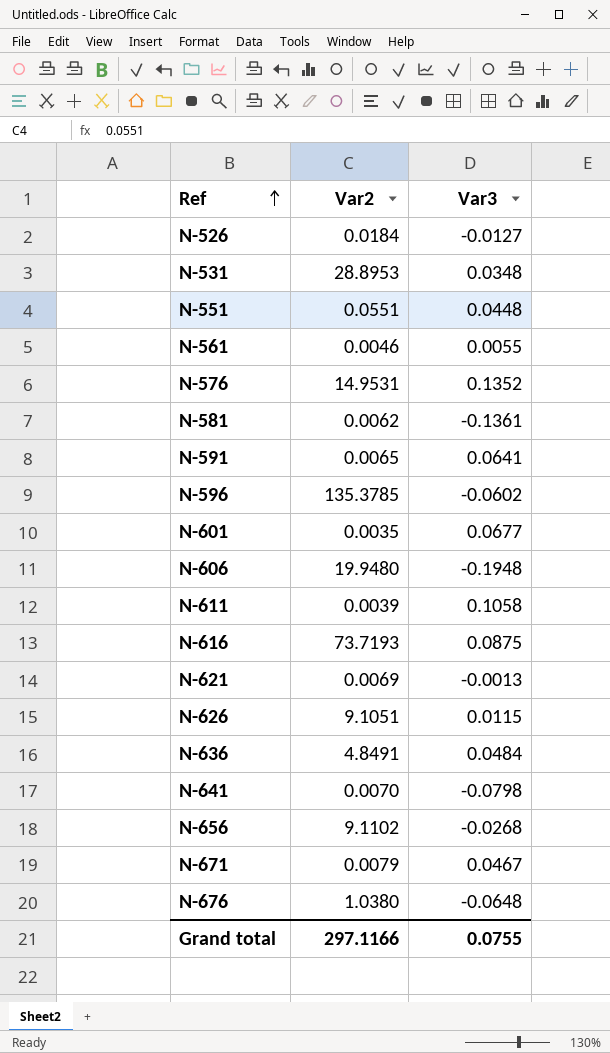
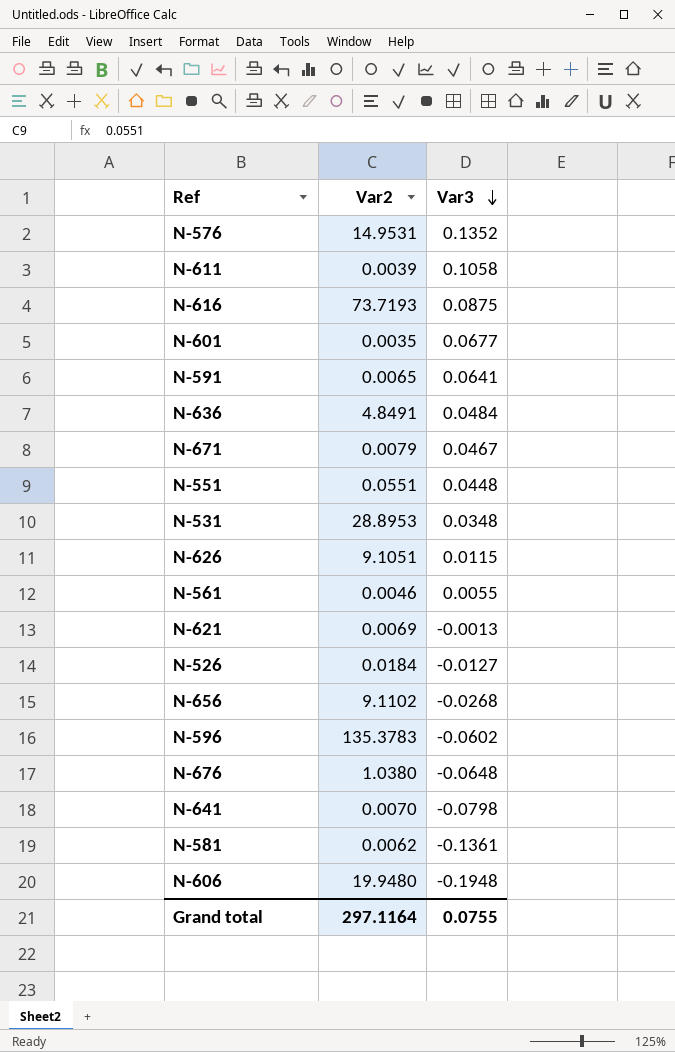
row order: Ref ascending -> Var3 descending
N-596 | Var2: 135.3785 -> 135.3783
Grand total | Var2: 297.1166 -> 297.1164

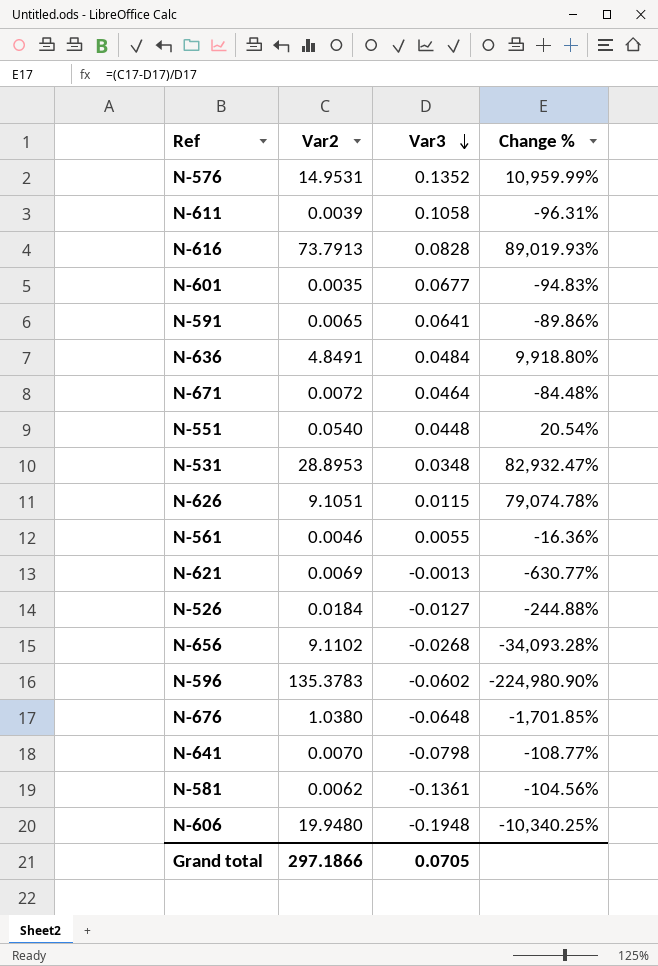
column Change % | formula: none -> ([Var2] - [Var3]) / [Var3]
N-616 | Var2: 73.7193 -> 73.7913
N-616 | Var3: 0.0875 -> 0.0828
N-671 | Var2: 0.0079 -> 0.0072
N-671 | Var3: 0.0467 -> 0.0464
N-551 | Var2: 0.0551 -> 0.0540
Grand total | Var2: 297.1164 -> 297.1866
Grand total | Var3: 0.0755 -> 0.0705

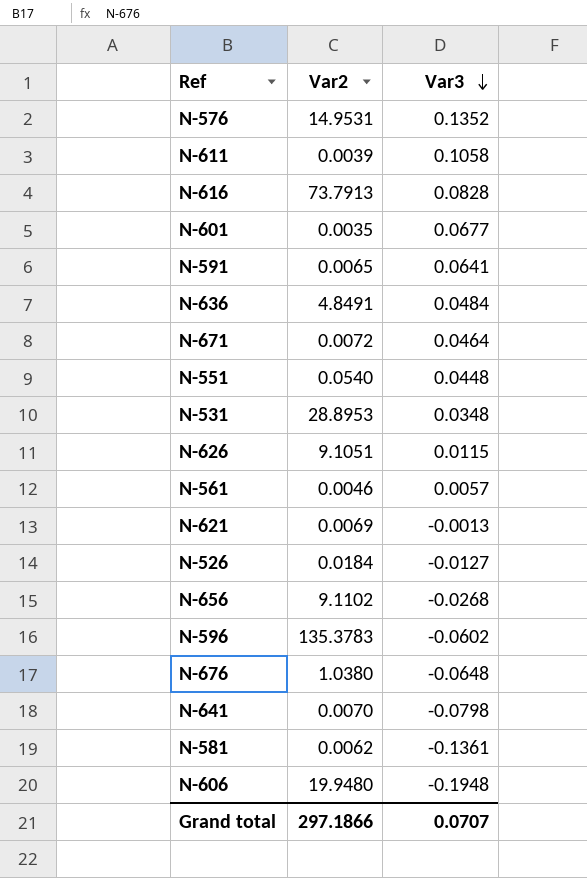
column Change % | formula: ([Var2] - [Var3]) / [Var3] -> none
N-561 | Var3: 0.0055 -> 0.0057
Grand total | Var3: 0.0705 -> 0.0707

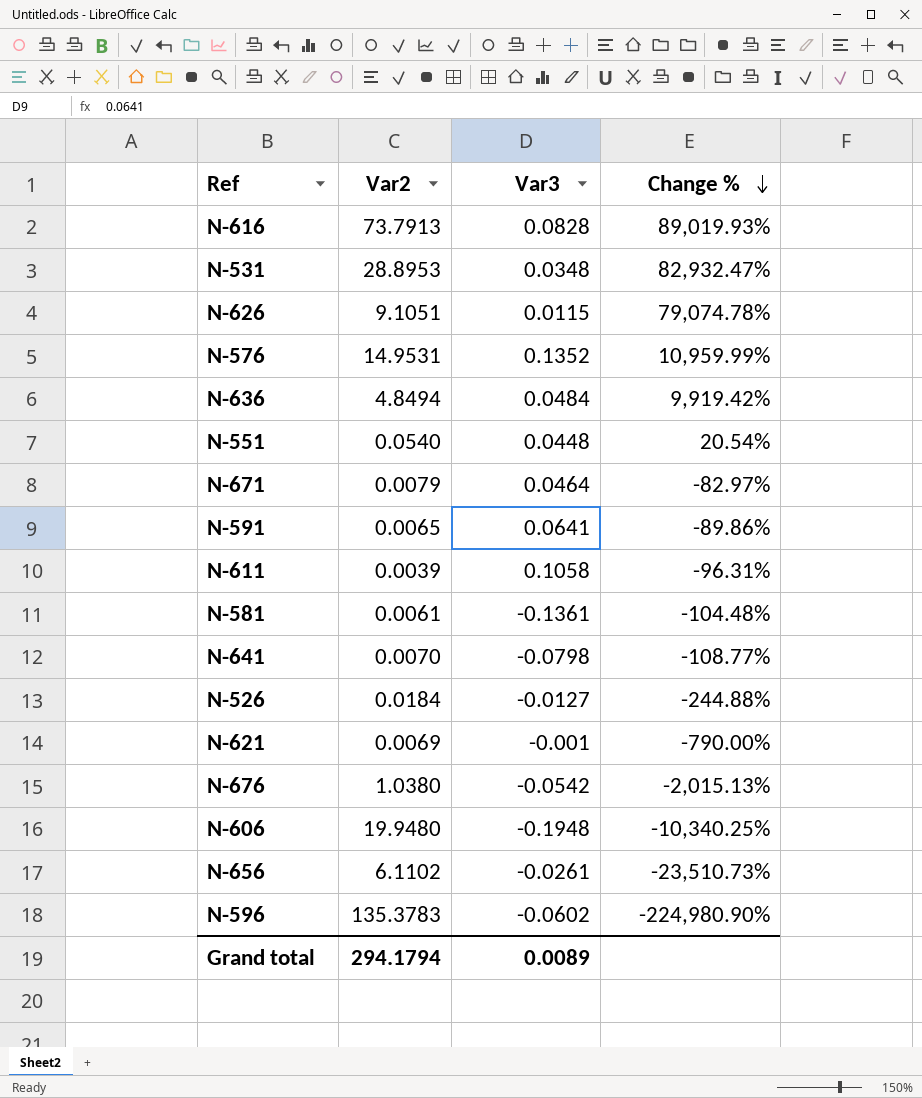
row order: Var3 descending -> Change % descending
column Change % | formula: none -> ([Var2] - [Var3]) / [Var3]
row N-601: 0.0035 | 0.0677 -> none
row N-561: 0.0046 | 0.0057 -> none
N-636 | Var2: 4.8491 -> 4.8494
N-671 | Var2: 0.0072 -> 0.0079
N-581 | Var2: 0.0062 -> 0.0061
N-621 | Var3: -0.0013 -> -0.001
N-676 | Var3: -0.0648 -> -0.0542
N-656 | Var2: 9.1102 -> 6.1102
N-656 | Var3: -0.0268 -> -0.0261
Grand total | Var2: 297.1866 -> 294.1794
Grand total | Var3: 0.0707 -> 0.0089

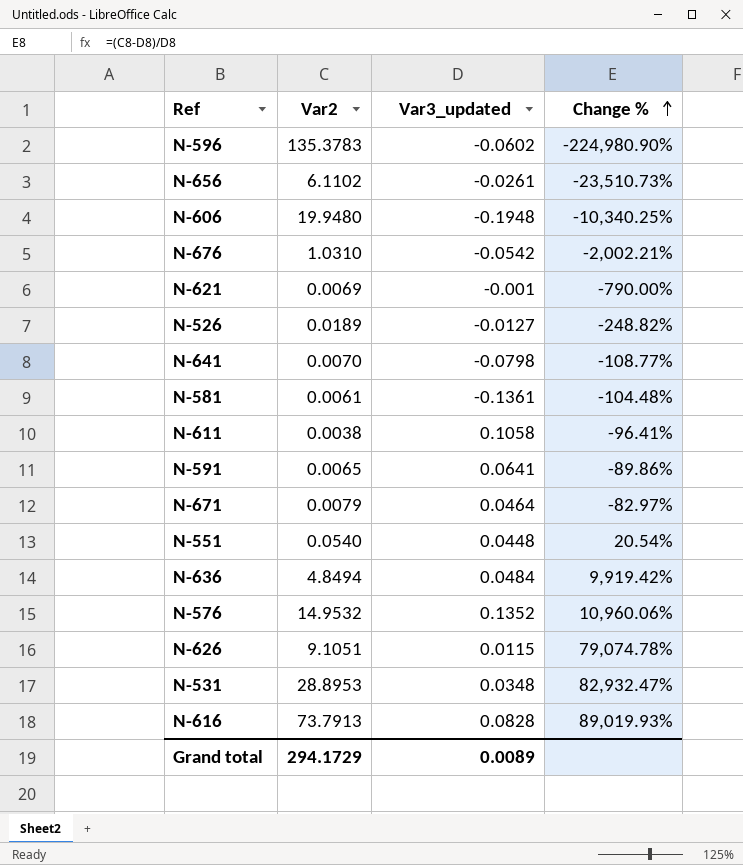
row order: Change % descending -> Change % ascending
column name: Var3 -> Var3_updated
N-676 | Var2: 1.0380 -> 1.0310
N-676 | Change %: -2,015.13% -> -2,002.21%
N-526 | Var2: 0.0184 -> 0.0189
N-526 | Change %: -244.88% -> -248.82%
N-611 | Var2: 0.0039 -> 0.0038
N-611 | Change %: -96.31% -> -96.41%
N-576 | Var2: 14.9531 -> 14.9532
N-576 | Change %: 10,959.99% -> 10,960.06%
Grand total | Var2: 294.1794 -> 294.1729

